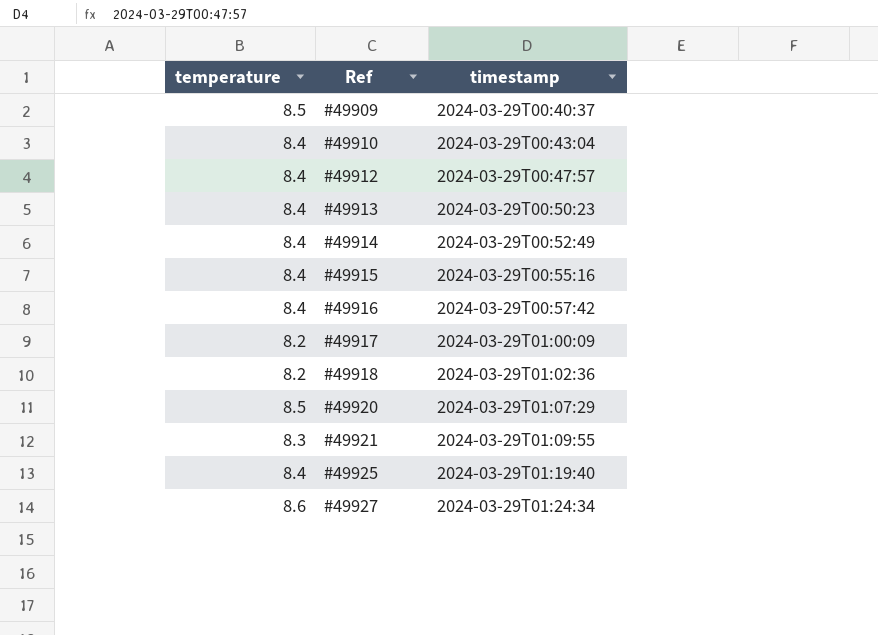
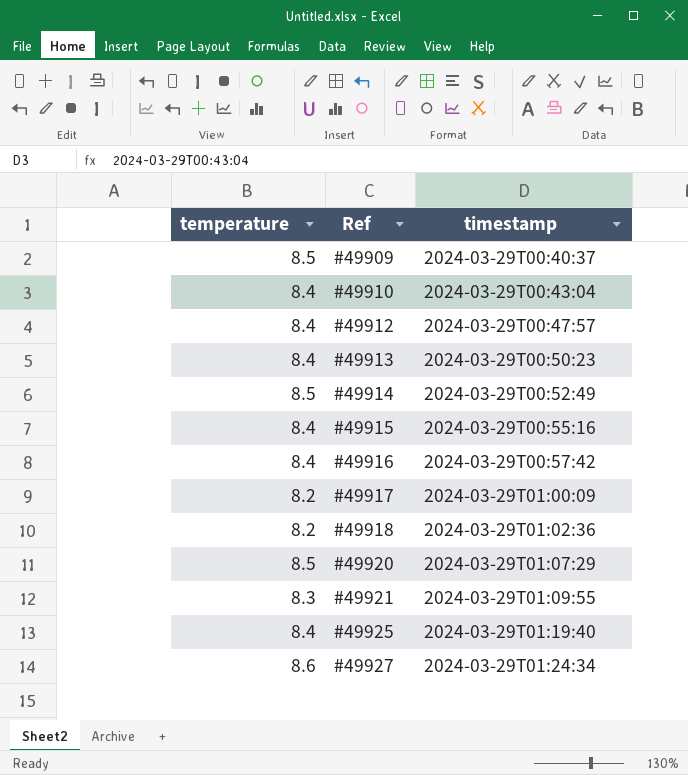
#49914 | temperature: 8.4 -> 8.5

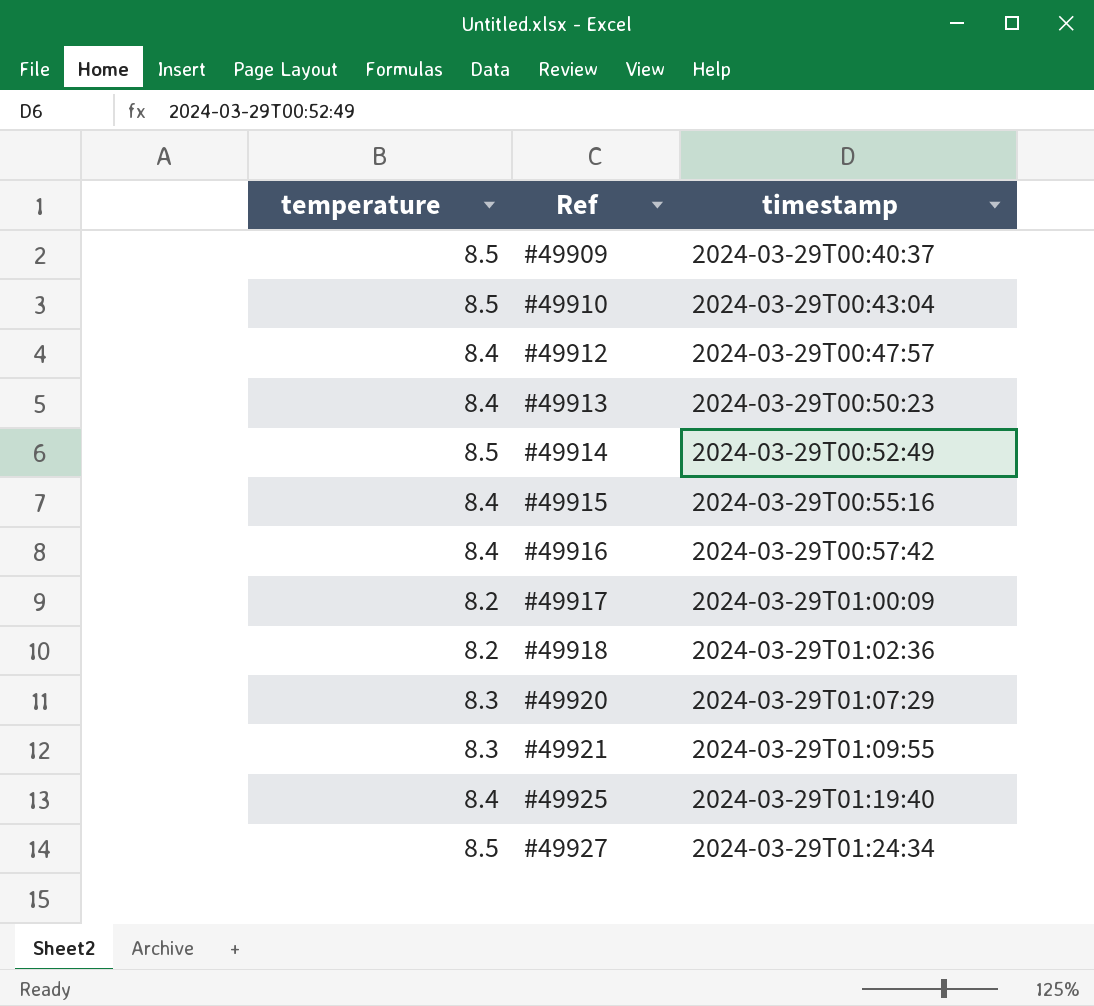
#49910 | temperature: 8.4 -> 8.5
#49920 | temperature: 8.5 -> 8.3
#49927 | temperature: 8.6 -> 8.5

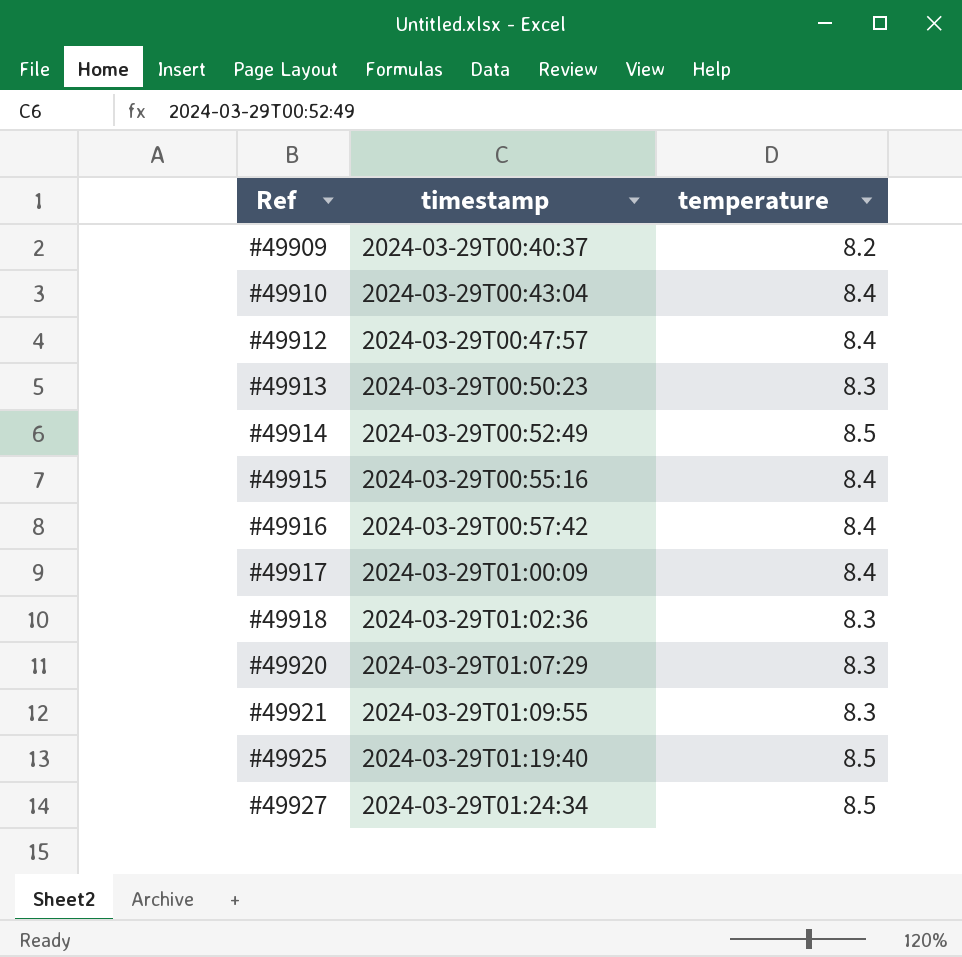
column temperature | position: 1 -> 3
#49909 | temperature: 8.5 -> 8.2
#49910 | temperature: 8.5 -> 8.4
#49913 | temperature: 8.4 -> 8.3
#49917 | temperature: 8.2 -> 8.4
#49918 | temperature: 8.2 -> 8.3
#49925 | temperature: 8.4 -> 8.5

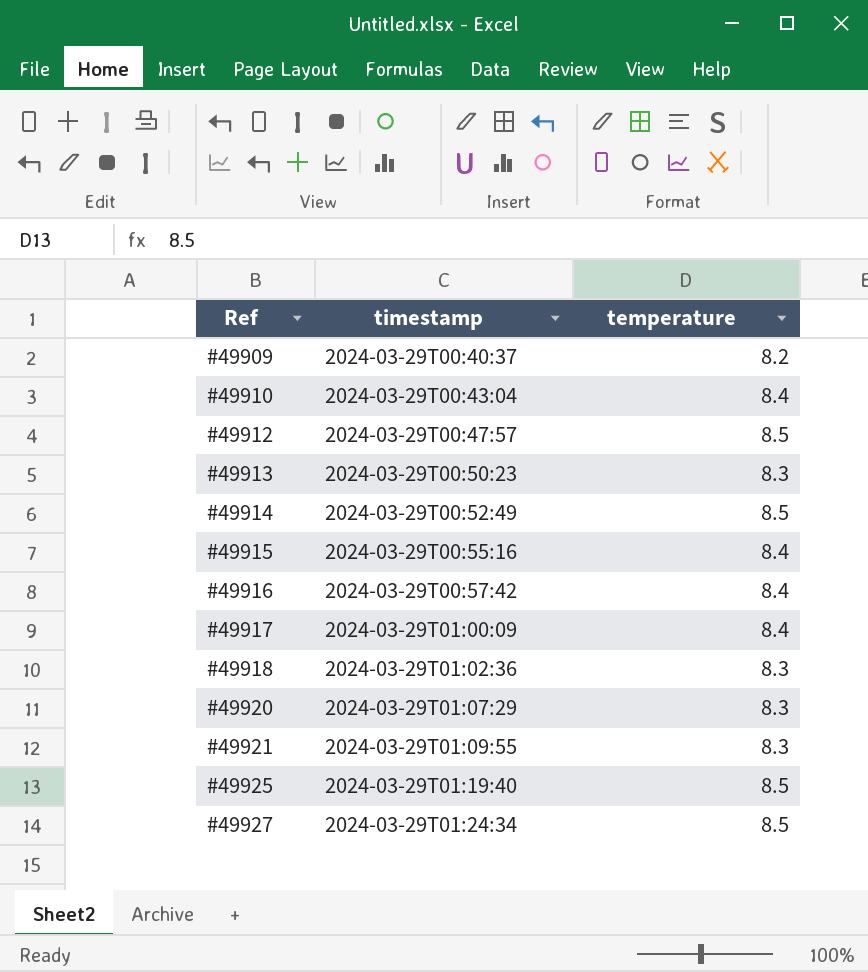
#49912 | temperature: 8.4 -> 8.5

